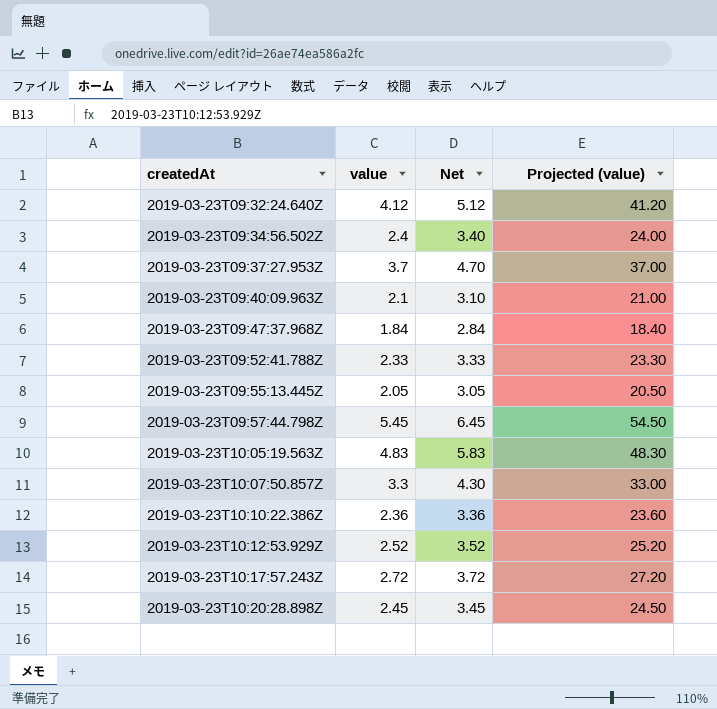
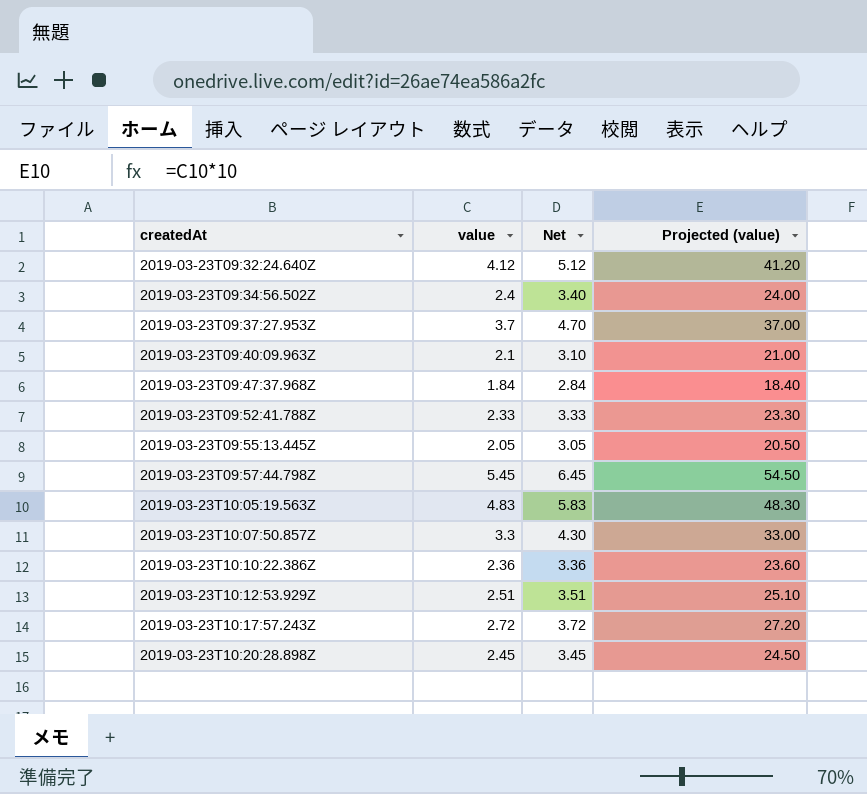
2019-03-23T10:12:53.929Z | value: 2.52 -> 2.51
2019-03-23T10:12:53.929Z | Net: 3.52 -> 3.51
2019-03-23T10:12:53.929Z | Projected (value): 25.20 -> 25.10

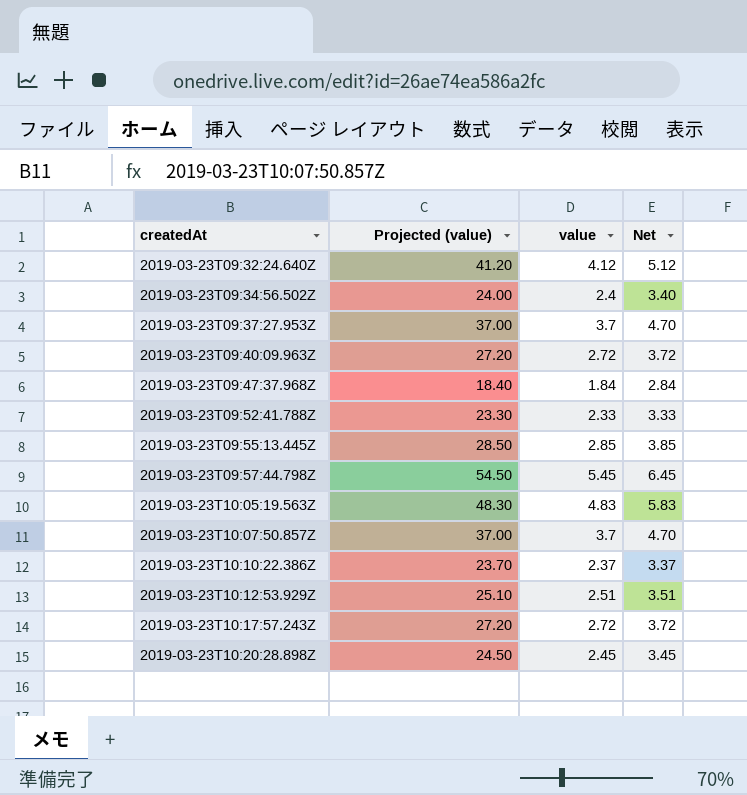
column Projected (value) | position: 4 -> 2
2019-03-23T09:40:09.963Z | Projected (value): 21.00 -> 27.20
2019-03-23T09:40:09.963Z | value: 2.1 -> 2.72
2019-03-23T09:40:09.963Z | Net: 3.10 -> 3.72
2019-03-23T09:55:13.445Z | Projected (value): 20.50 -> 28.50
2019-03-23T09:55:13.445Z | value: 2.05 -> 2.85
2019-03-23T09:55:13.445Z | Net: 3.05 -> 3.85
2019-03-23T10:07:50.857Z | Projected (value): 33.00 -> 37.00
2019-03-23T10:07:50.857Z | value: 3.3 -> 3.7
2019-03-23T10:07:50.857Z | Net: 4.30 -> 4.70
2019-03-23T10:10:22.386Z | Projected (value): 23.60 -> 23.70
2019-03-23T10:10:22.386Z | value: 2.36 -> 2.37
2019-03-23T10:10:22.386Z | Net: 3.36 -> 3.37

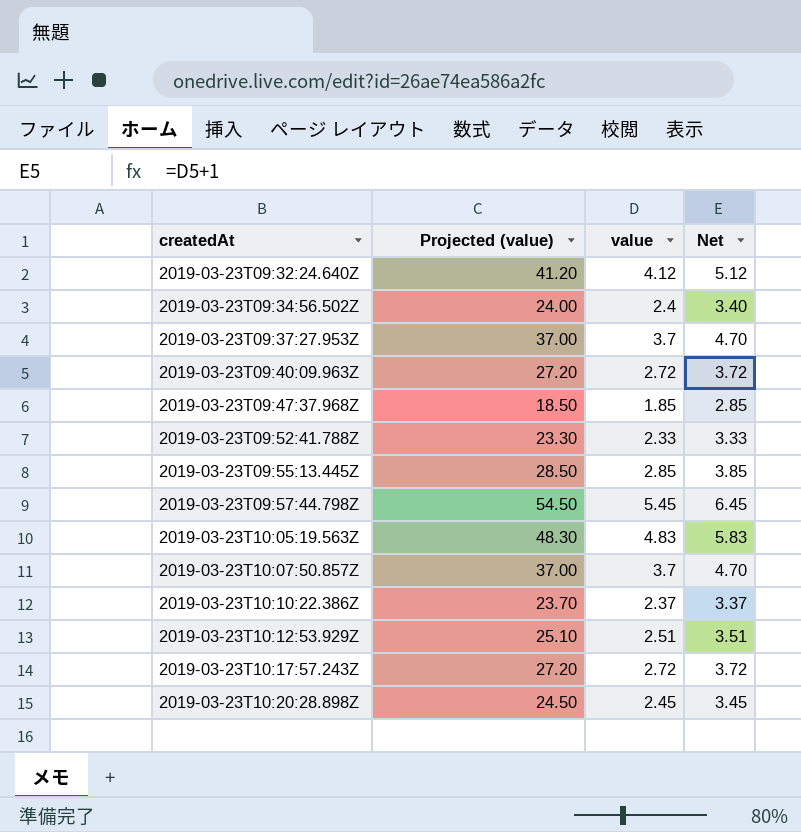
2019-03-23T09:47:37.968Z | Projected (value): 18.40 -> 18.50
2019-03-23T09:47:37.968Z | value: 1.84 -> 1.85
2019-03-23T09:47:37.968Z | Net: 2.84 -> 2.85

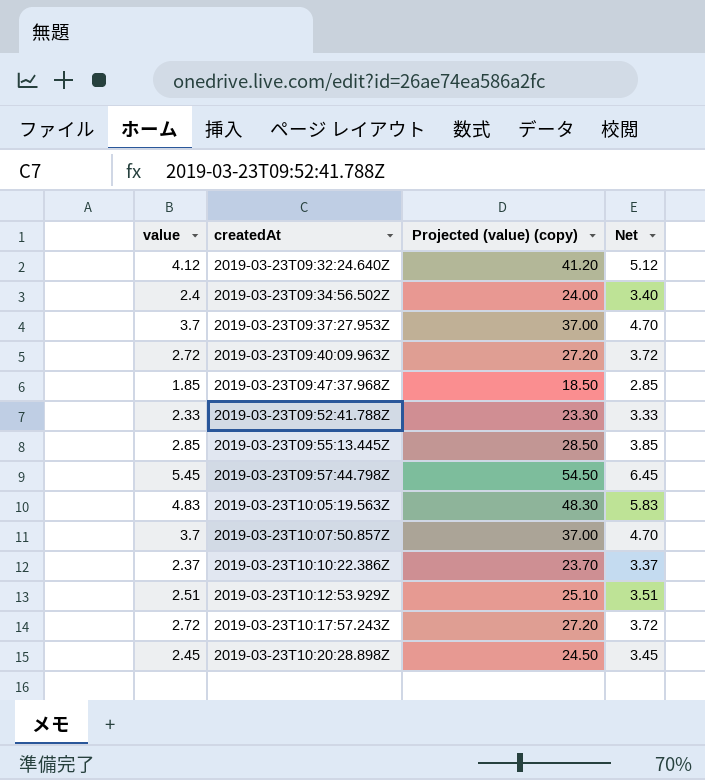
column value | position: 3 -> 1
column name: Projected (value) -> Projected (value) (copy)

